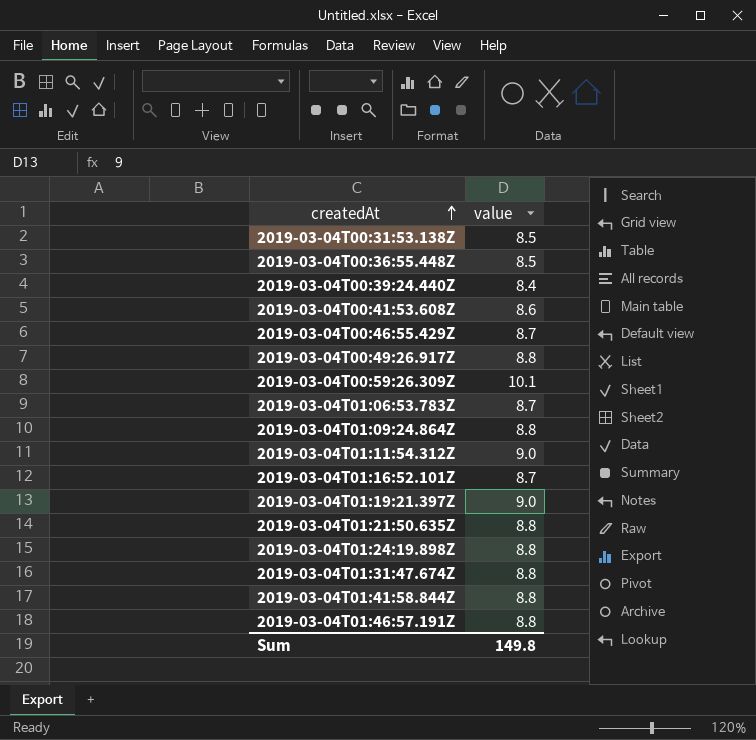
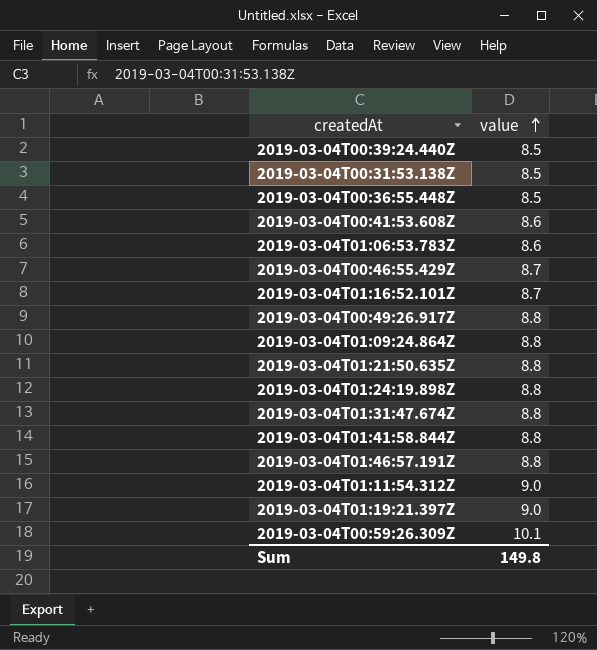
row order: createdAt ascending -> value ascending
2019-03-04T00:39:24.440Z | value: 8.4 -> 8.5
2019-03-04T01:06:53.783Z | value: 8.7 -> 8.6

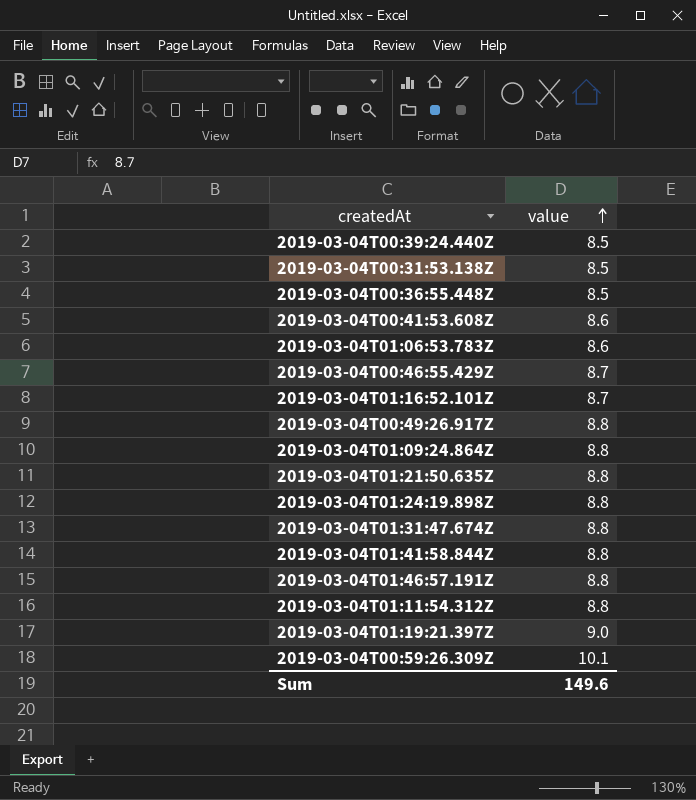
2019-03-04T01:11:54.312Z | value: 9.0 -> 8.8
Sum | value: 149.8 -> 149.6

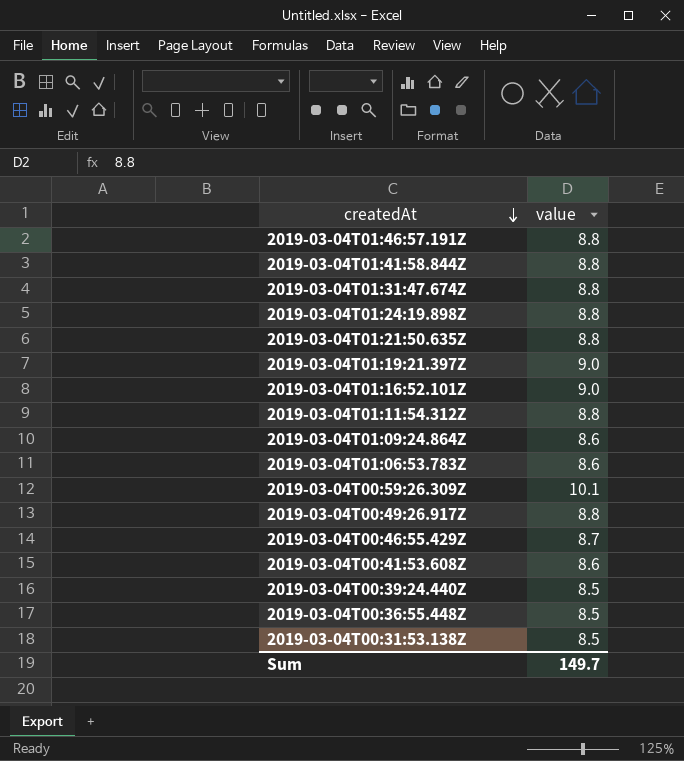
row order: value ascending -> createdAt descending
2019-03-04T01:16:52.101Z | value: 8.7 -> 9.0
2019-03-04T01:09:24.864Z | value: 8.8 -> 8.6
Sum | value: 149.6 -> 149.7

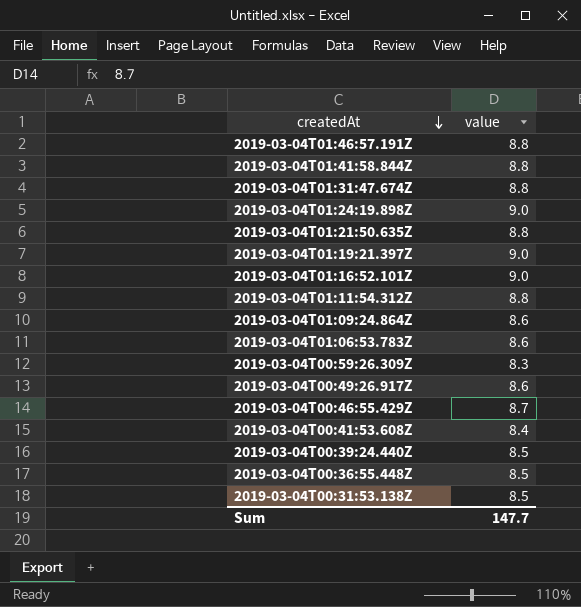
2019-03-04T01:24:19.898Z | value: 8.8 -> 9.0
2019-03-04T00:59:26.309Z | value: 10.1 -> 8.3
2019-03-04T00:49:26.917Z | value: 8.8 -> 8.6
2019-03-04T00:41:53.608Z | value: 8.6 -> 8.4
Sum | value: 149.7 -> 147.7

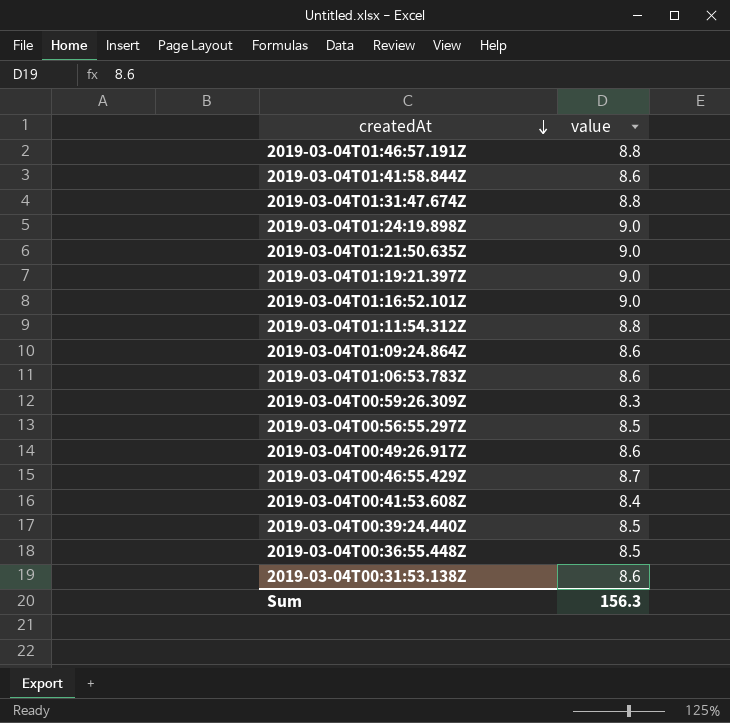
2019-03-04T01:41:58.844Z | value: 8.8 -> 8.6
2019-03-04T01:21:50.635Z | value: 8.8 -> 9.0
row 2019-03-04T00:56:55.297Z: none -> 8.5
2019-03-04T00:31:53.138Z | value: 8.5 -> 8.6
Sum | value: 147.7 -> 156.3

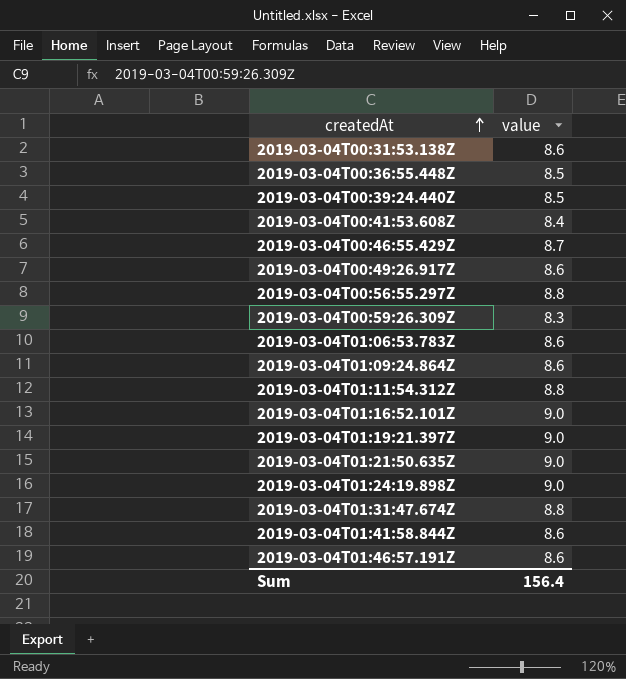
row order: createdAt descending -> createdAt ascending
2019-03-04T00:56:55.297Z | value: 8.5 -> 8.8
2019-03-04T01:46:57.191Z | value: 8.8 -> 8.6
Sum | value: 156.3 -> 156.4

